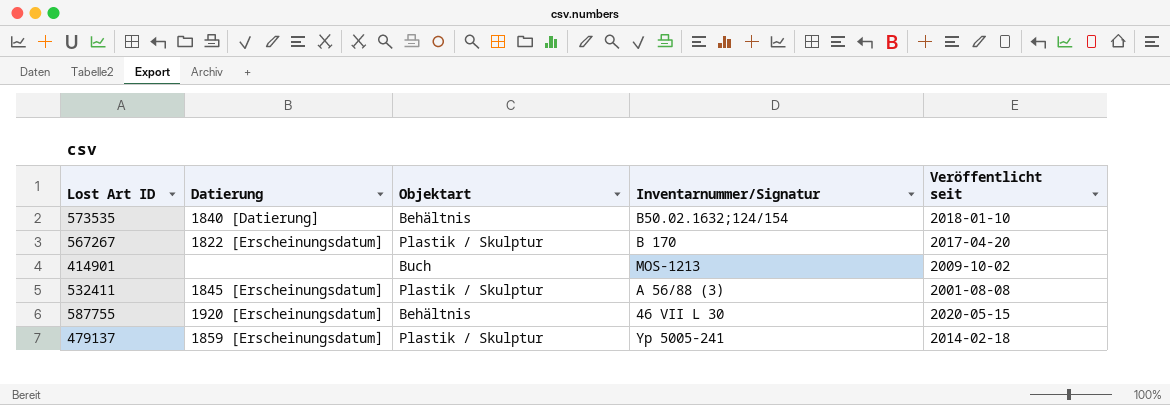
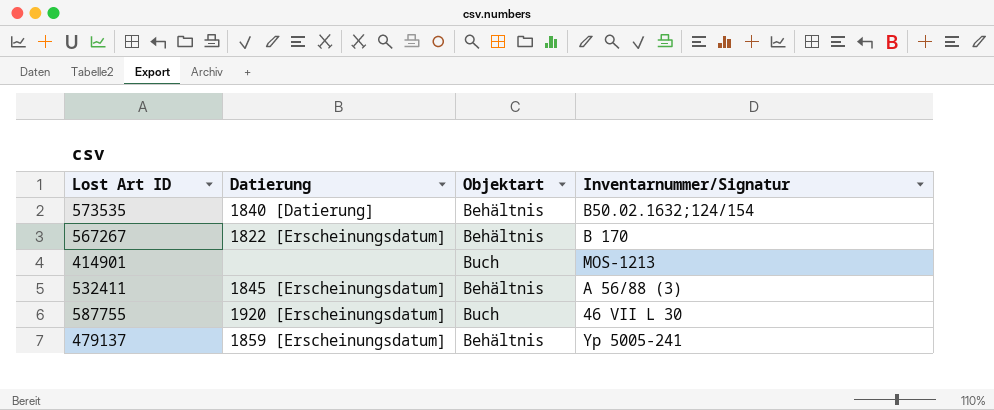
column Veröffentlicht seit | position: 5 -> none
567267 | Objektart: Plastik / Skulptur -> Behältnis
532411 | Objektart: Plastik / Skulptur -> Behältnis
587755 | Objektart: Behältnis -> Buch
479137 | Objektart: Plastik / Skulptur -> Behältnis

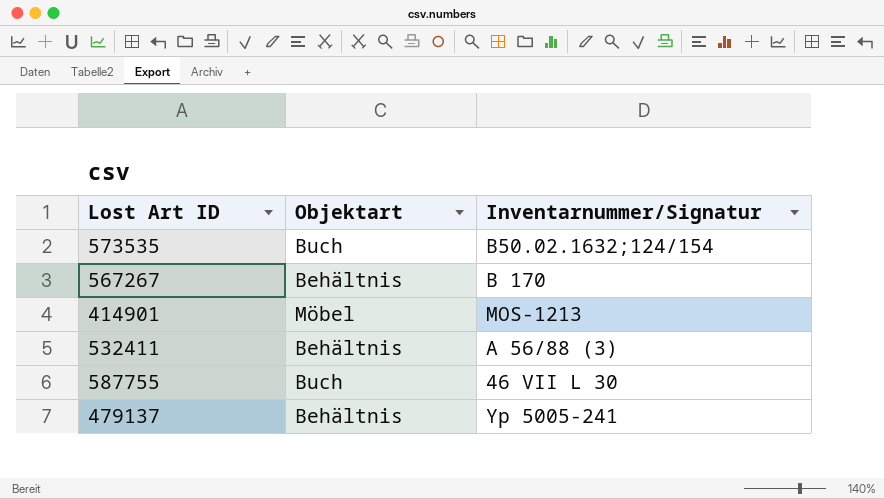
column Datierung | position: 2 -> none
573535 | Objektart: Behältnis -> Buch
414901 | Objektart: Buch -> Möbel

